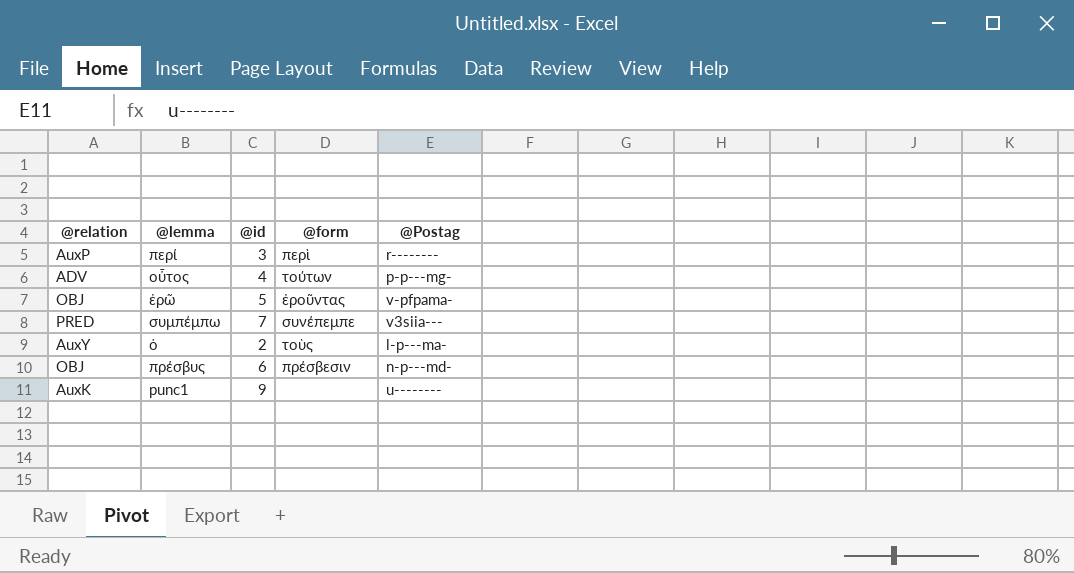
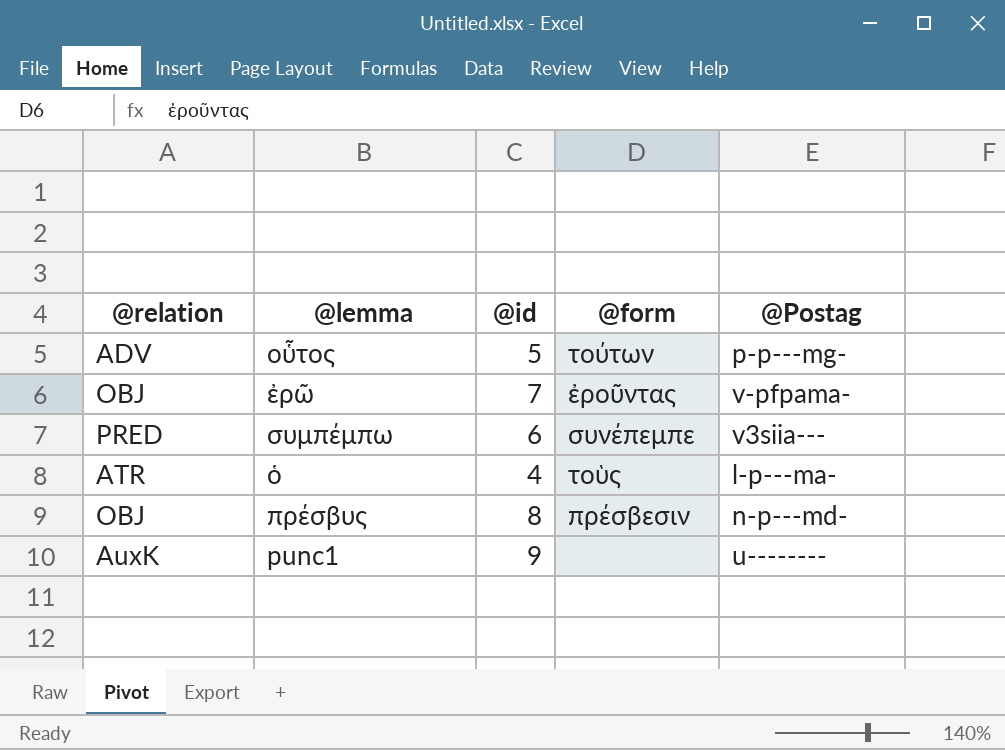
row περί: AuxP | 3 | περὶ | r-------- -> none
οὗτος | @id: 4 -> 5
ἐρῶ | @id: 5 -> 7
συμπέμπω | @id: 7 -> 6
ὁ | @relation: AuxY -> ATR
ὁ | @id: 2 -> 4
πρέσβυς | @id: 6 -> 8

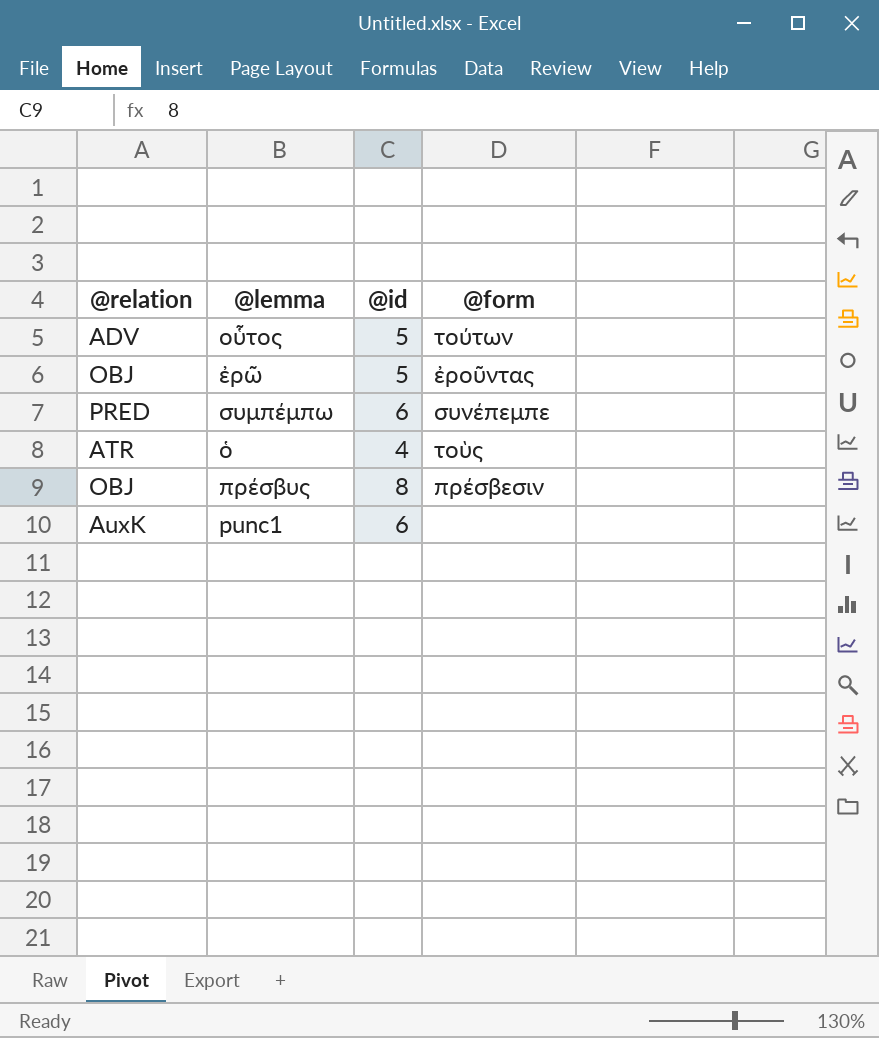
column @Postag | position: 5 -> none
ἐρῶ | @id: 7 -> 5
punc1 | @id: 9 -> 6

